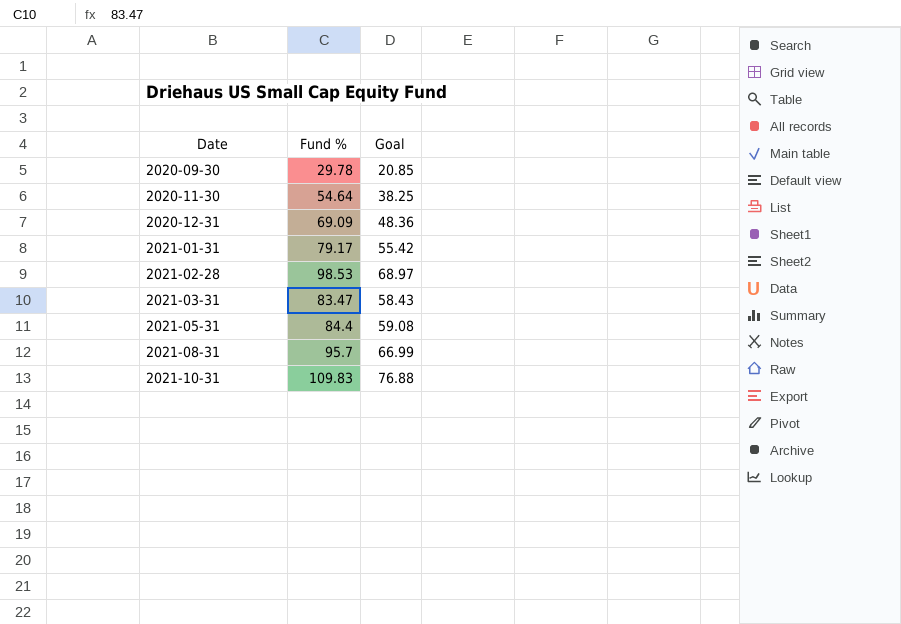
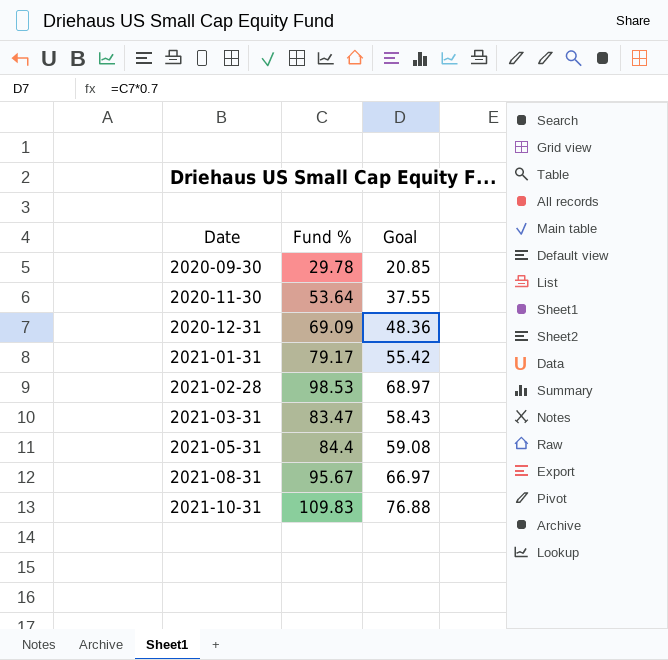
2020-11-30 | Fund %: 54.64 -> 53.64
2020-11-30 | Goal: 38.25 -> 37.55
2021-08-31 | Fund %: 95.7 -> 95.67
2021-08-31 | Goal: 66.99 -> 66.97

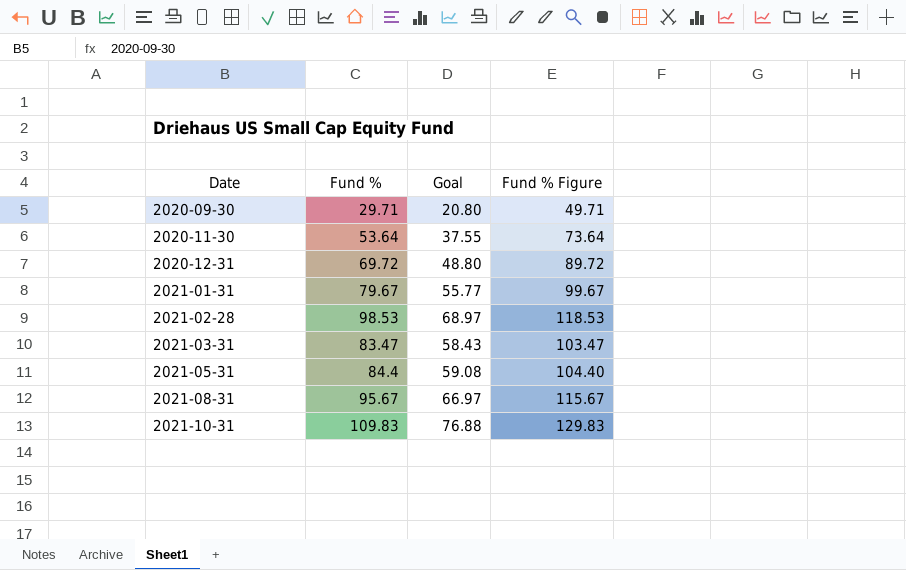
column Fund % Figure | formula: none -> [Fund %] + 20
2020-09-30 | Fund %: 29.78 -> 29.71
2020-09-30 | Goal: 20.85 -> 20.80
2020-12-31 | Fund %: 69.09 -> 69.72
2020-12-31 | Goal: 48.36 -> 48.80
2021-01-31 | Fund %: 79.17 -> 79.67
2021-01-31 | Goal: 55.42 -> 55.77

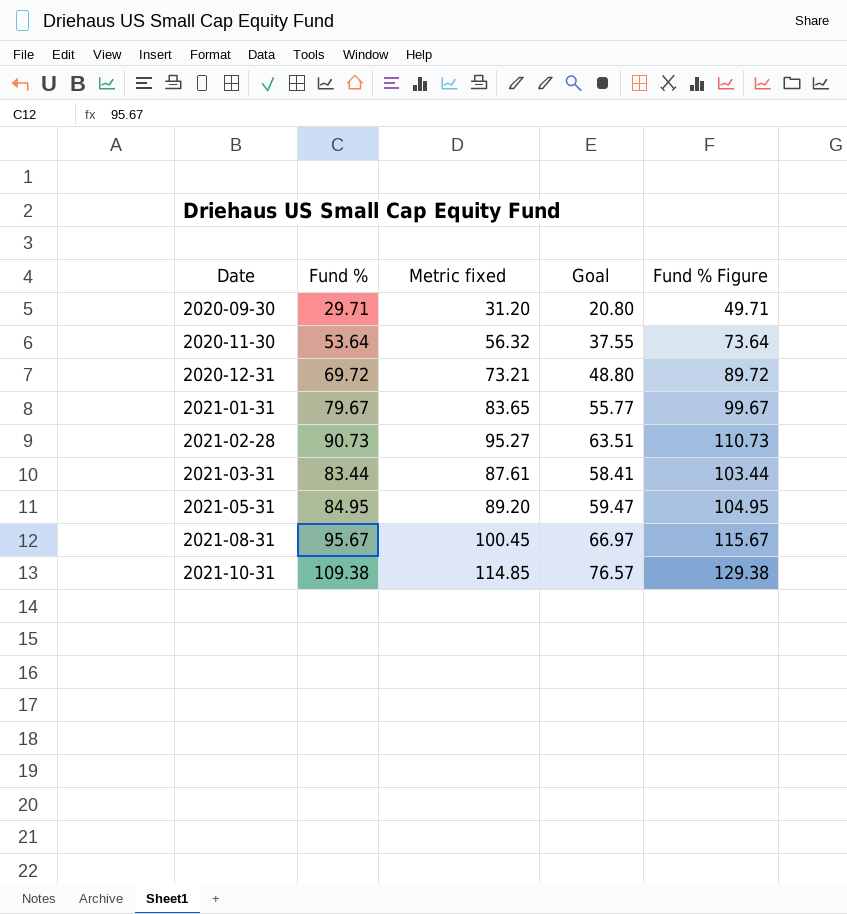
column Metric fixed | formula: none -> [Fund %] * 1.05
2021-02-28 | Fund %: 98.53 -> 90.73
2021-02-28 | Goal: 68.97 -> 63.51
2021-02-28 | Fund % Figure: 118.53 -> 110.73
2021-03-31 | Fund %: 83.47 -> 83.44
2021-03-31 | Goal: 58.43 -> 58.41
2021-03-31 | Fund % Figure: 103.47 -> 103.44
2021-05-31 | Fund %: 84.4 -> 84.95
2021-05-31 | Goal: 59.08 -> 59.47
2021-05-31 | Fund % Figure: 104.40 -> 104.95
2021-10-31 | Fund %: 109.83 -> 109.38
2021-10-31 | Goal: 76.88 -> 76.57
2021-10-31 | Fund % Figure: 129.83 -> 129.38

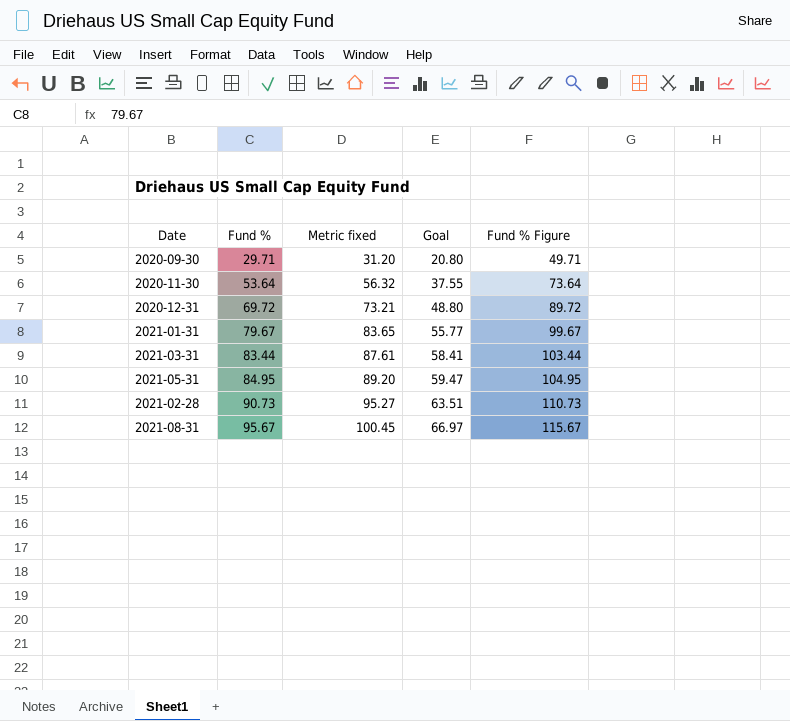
row order: Date ascending -> Fund % ascending
row 2021-10-31: 109.38 | 114.85 | 76.57 | 129.38 -> none

